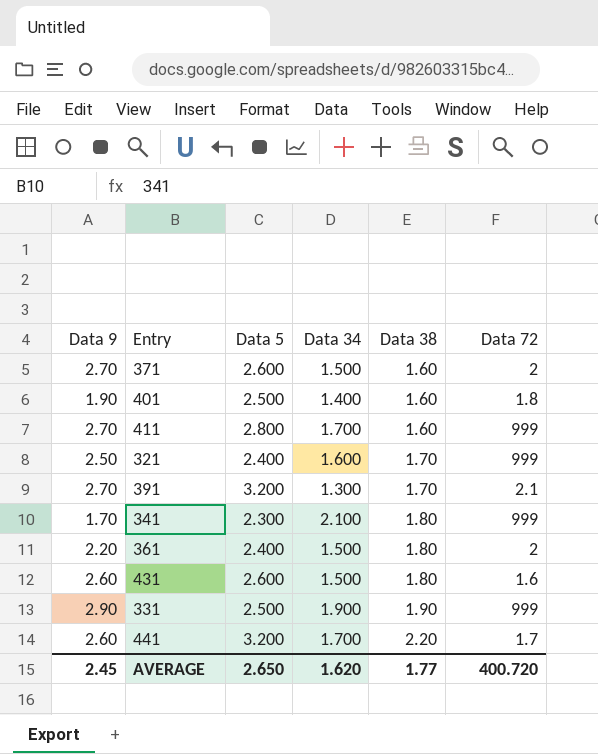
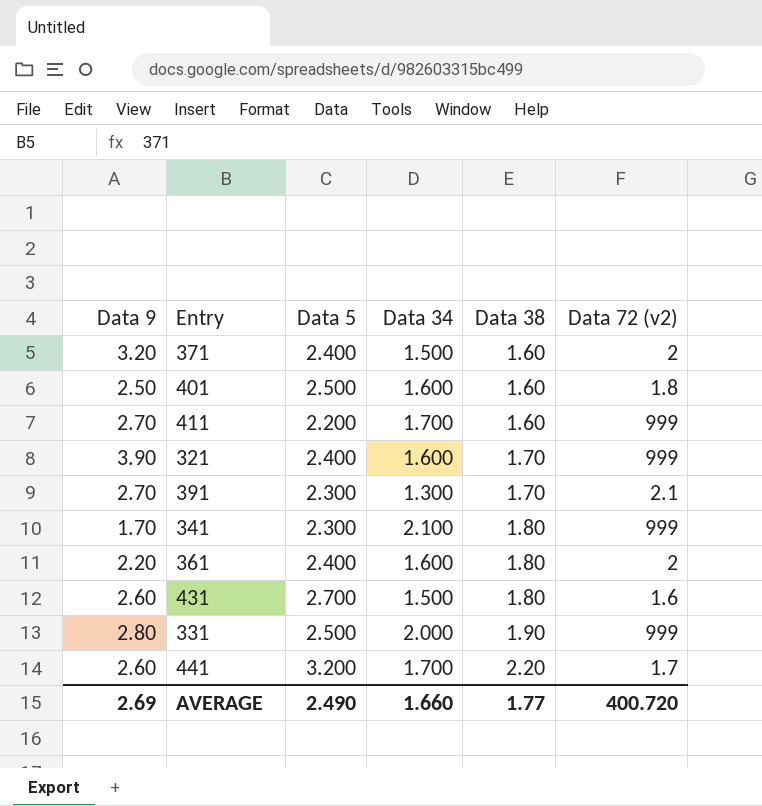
column name: Data 72 -> Data 72 (v2)
371 | Data 9: 2.70 -> 3.20
371 | Data 5: 2.600 -> 2.400
401 | Data 9: 1.90 -> 2.50
401 | Data 34: 1.400 -> 1.600
411 | Data 5: 2.800 -> 2.200
321 | Data 9: 2.50 -> 3.90
391 | Data 5: 3.200 -> 2.300
361 | Data 34: 1.500 -> 1.600
431 | Data 5: 2.600 -> 2.700
331 | Data 9: 2.90 -> 2.80
331 | Data 34: 1.900 -> 2.000
AVERAGE | Data 9: 2.45 -> 2.69
AVERAGE | Data 5: 2.650 -> 2.490
AVERAGE | Data 34: 1.620 -> 1.660

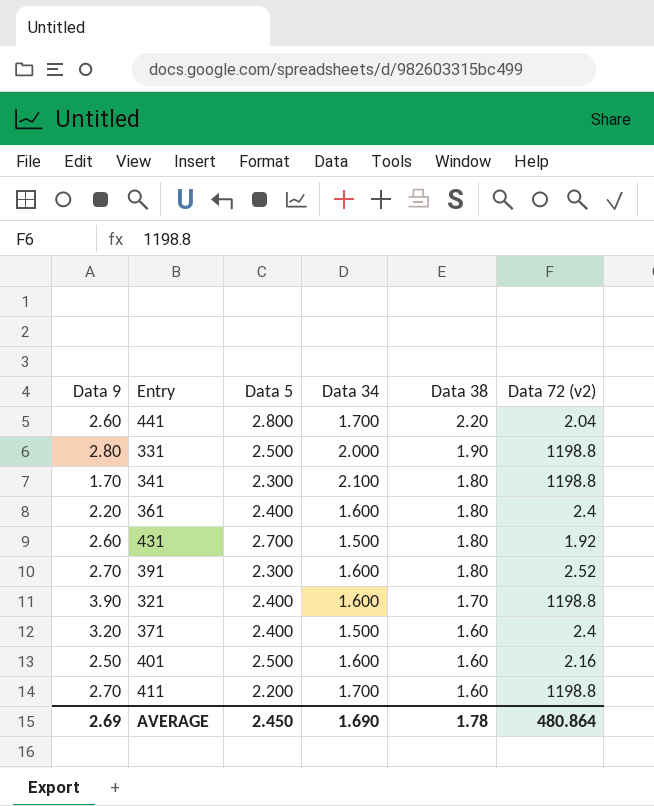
row order: Data 38 ascending -> Data 38 descending
441 | Data 5: 3.200 -> 2.800
441 | Data 72 (v2): 1.7 -> 2.04
331 | Data 72 (v2): 999 -> 1198.8
341 | Data 72 (v2): 999 -> 1198.8
361 | Data 72 (v2): 2 -> 2.4
431 | Data 72 (v2): 1.6 -> 1.92
391 | Data 34: 1.300 -> 1.600
391 | Data 38: 1.70 -> 1.80
391 | Data 72 (v2): 2.1 -> 2.52
321 | Data 72 (v2): 999 -> 1198.8
371 | Data 72 (v2): 2 -> 2.4
401 | Data 72 (v2): 1.8 -> 2.16
411 | Data 72 (v2): 999 -> 1198.8
AVERAGE | Data 5: 2.490 -> 2.450
AVERAGE | Data 34: 1.660 -> 1.690
AVERAGE | Data 38: 1.77 -> 1.78
AVERAGE | Data 72 (v2): 400.720 -> 480.864

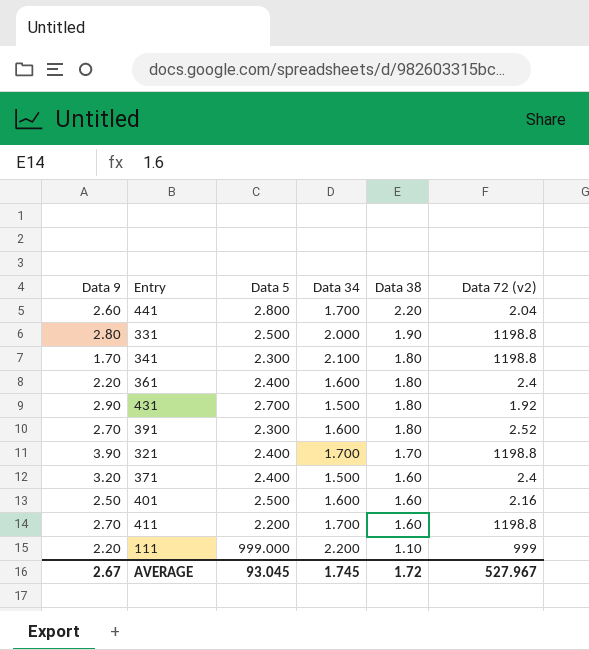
431 | Data 9: 2.60 -> 2.90
321 | Data 34: 1.600 -> 1.700
row 111: none -> 2.20 | 999.000 | 2.200 | 1.10 | 999
AVERAGE | Data 9: 2.69 -> 2.67
AVERAGE | Data 5: 2.450 -> 93.045
AVERAGE | Data 34: 1.690 -> 1.745
AVERAGE | Data 38: 1.78 -> 1.72
AVERAGE | Data 72 (v2): 480.864 -> 527.967

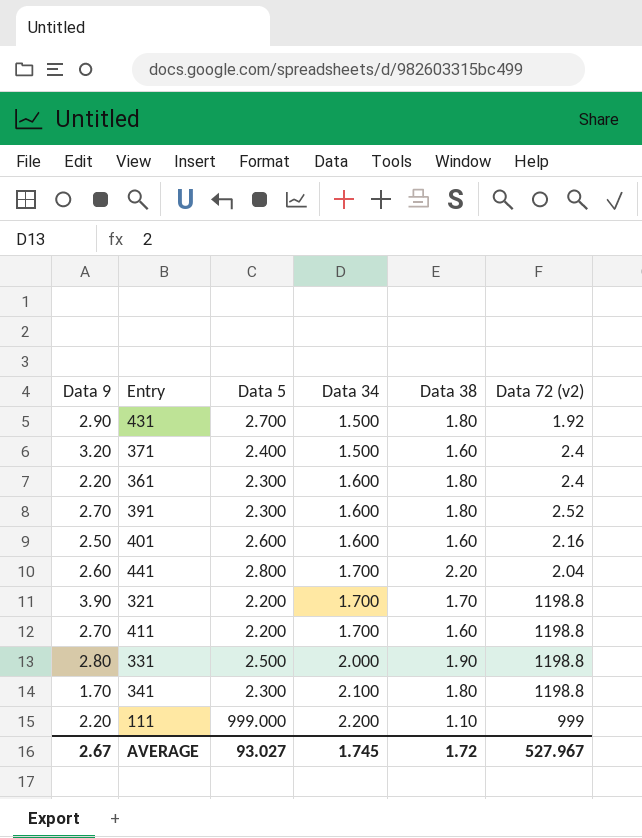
row order: Data 38 descending -> Data 34 ascending
361 | Data 5: 2.400 -> 2.300
401 | Data 5: 2.500 -> 2.600
321 | Data 5: 2.400 -> 2.200
AVERAGE | Data 5: 93.045 -> 93.027

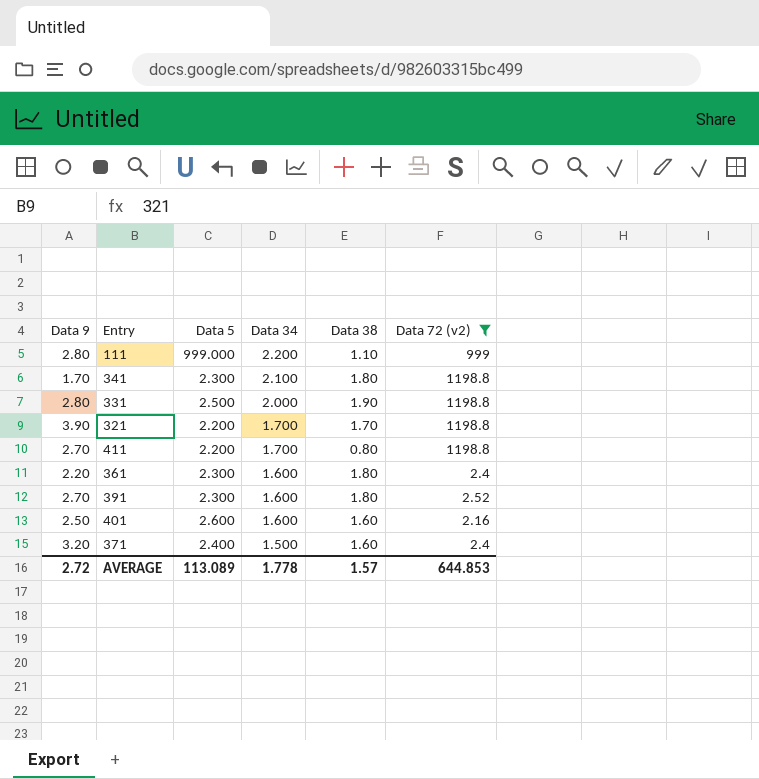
filter: none -> Data 72 (v2) >= 2.16
row order: Data 34 ascending -> Data 34 descending
111 | Data 9: 2.20 -> 2.80
411 | Data 38: 1.60 -> 0.80
AVERAGE | Data 9: 2.67 -> 2.72
AVERAGE | Data 5: 93.027 -> 113.089
AVERAGE | Data 34: 1.745 -> 1.778
AVERAGE | Data 38: 1.72 -> 1.57
AVERAGE | Data 72 (v2): 527.967 -> 644.853

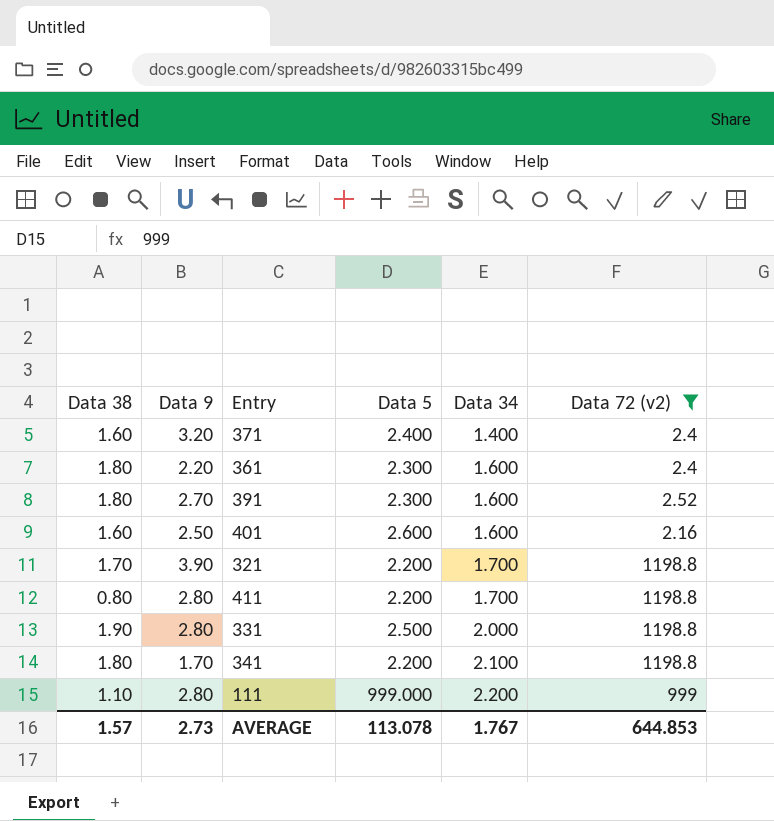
row order: Data 34 descending -> Data 34 ascending
column Data 38 | position: 5 -> 1
371 | Data 34: 1.500 -> 1.400
411 | Data 9: 2.70 -> 2.80
341 | Data 5: 2.300 -> 2.200
AVERAGE | Data 9: 2.72 -> 2.73
AVERAGE | Data 5: 113.089 -> 113.078
AVERAGE | Data 34: 1.778 -> 1.767

